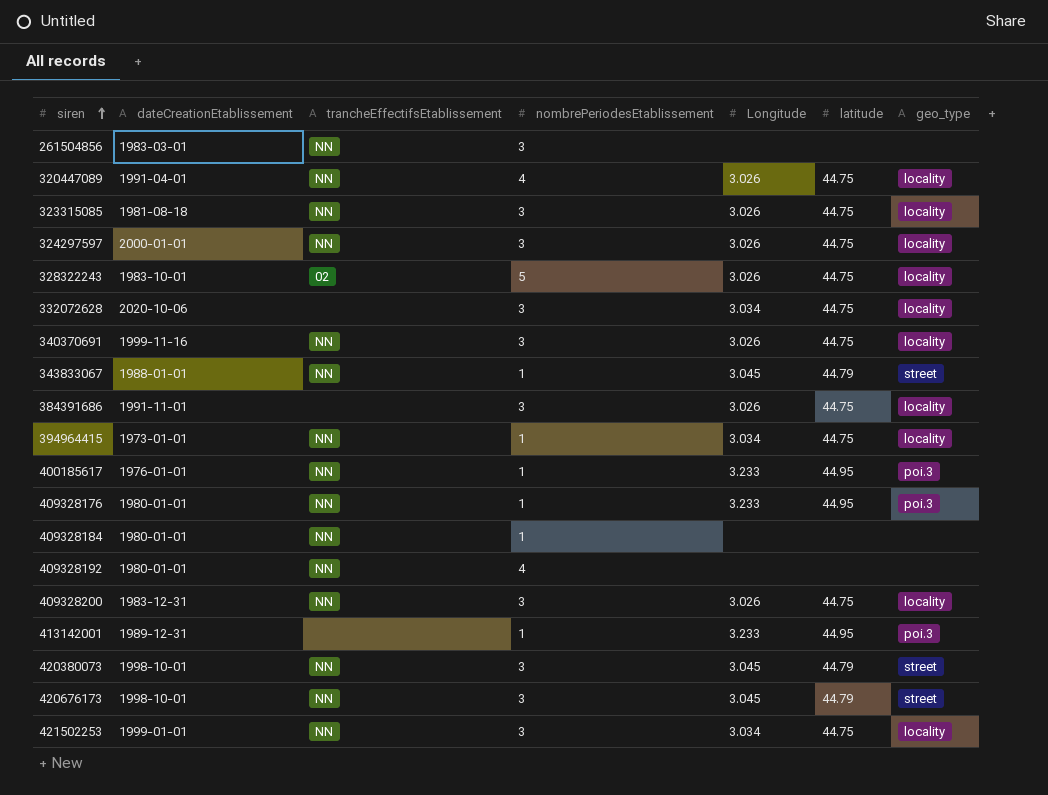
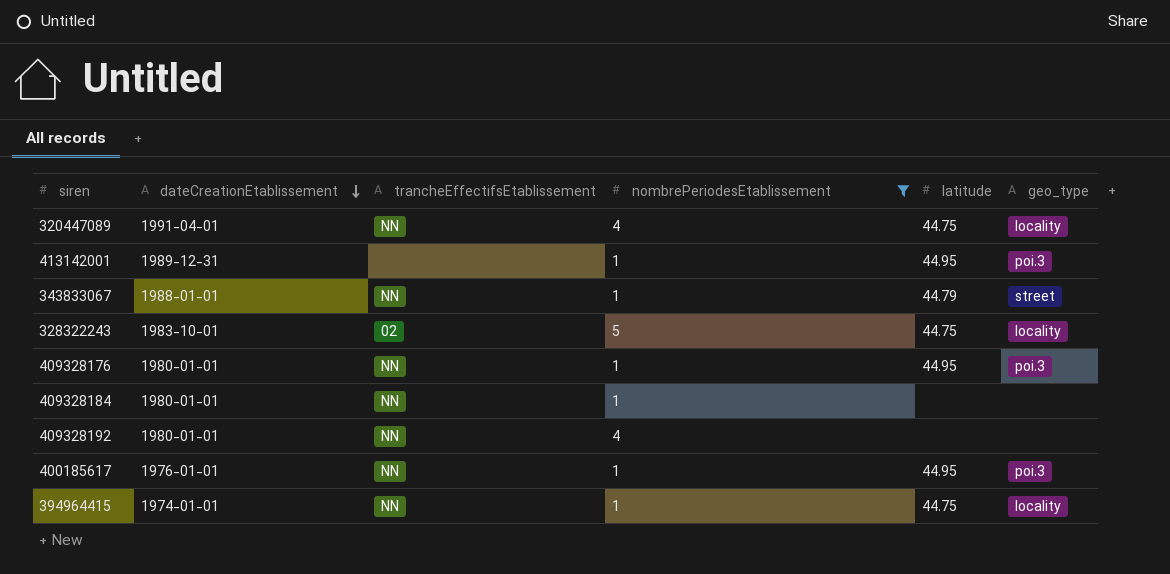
filter: none -> nombrePeriodesEtablissement != 3
row order: siren ascending -> dateCreationEtablissement descending
column Longitude | position: 5 -> none
394964415 | dateCreationEtablissement: 1973-01-01 -> 1974-01-01

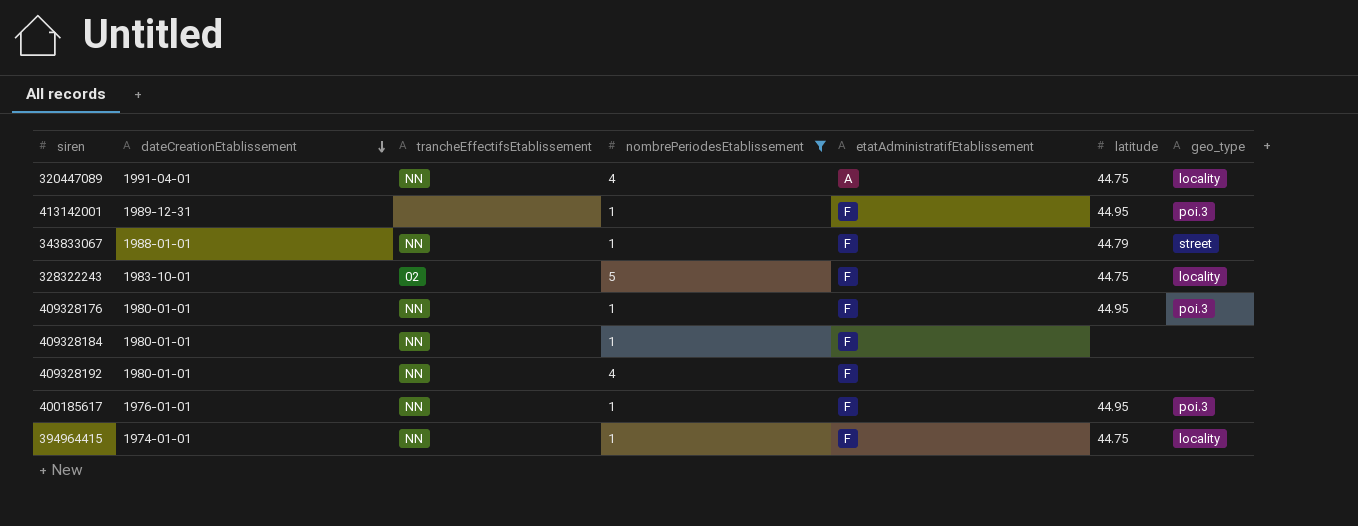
column etatAdministratifEtablissement | position: none -> 5

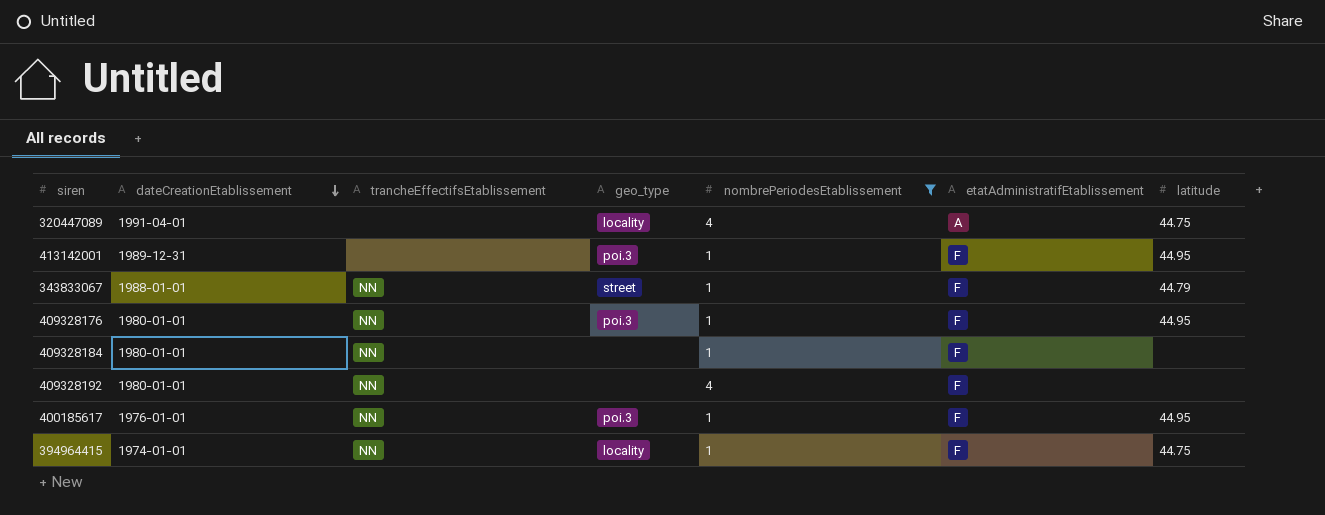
column geo_type | position: 7 -> 4
row 328322243: 1983-10-01 | 02 | 5 | F | 44.75 | locality -> none
320447089 | trancheEffectifsEtablissement: NN -> none

